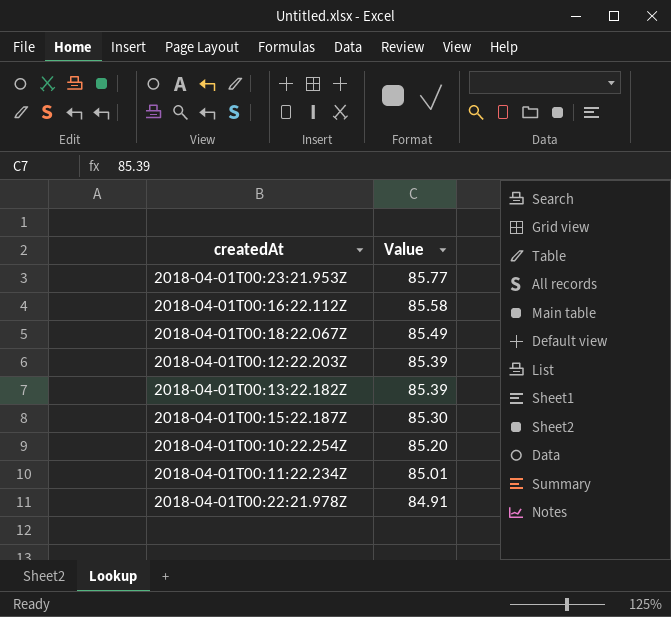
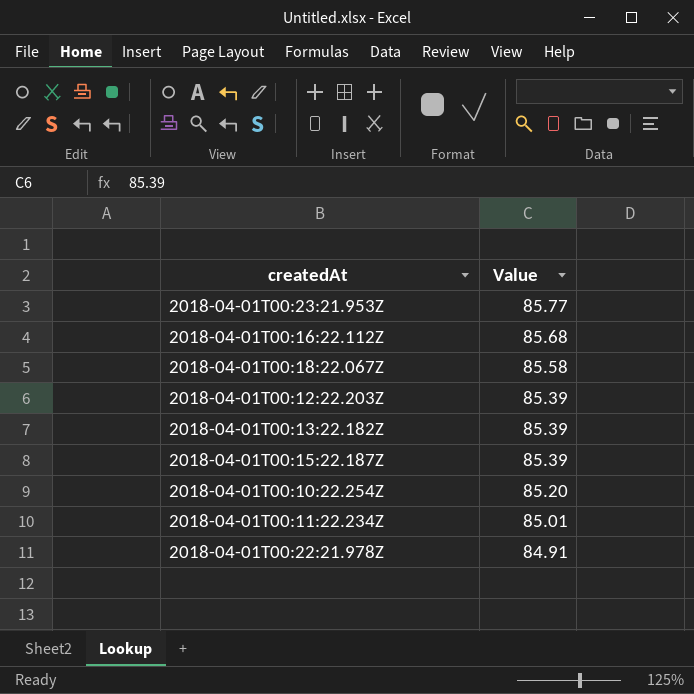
2018-04-01T00:16:22.112Z | Value: 85.58 -> 85.68
2018-04-01T00:18:22.067Z | Value: 85.49 -> 85.58
2018-04-01T00:15:22.187Z | Value: 85.30 -> 85.39

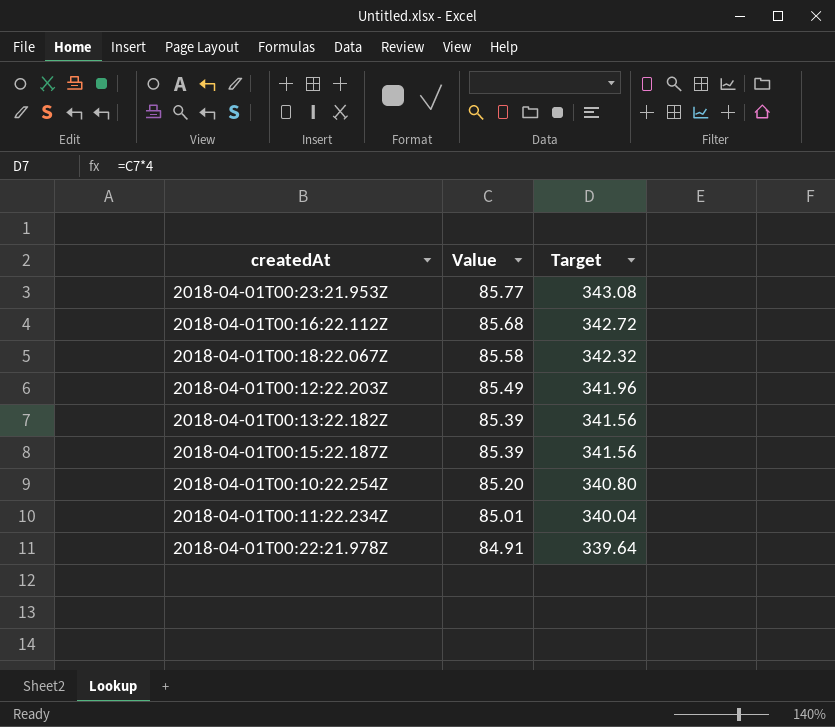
column Target | formula: none -> [Value] * 4
2018-04-01T00:12:22.203Z | Value: 85.39 -> 85.49

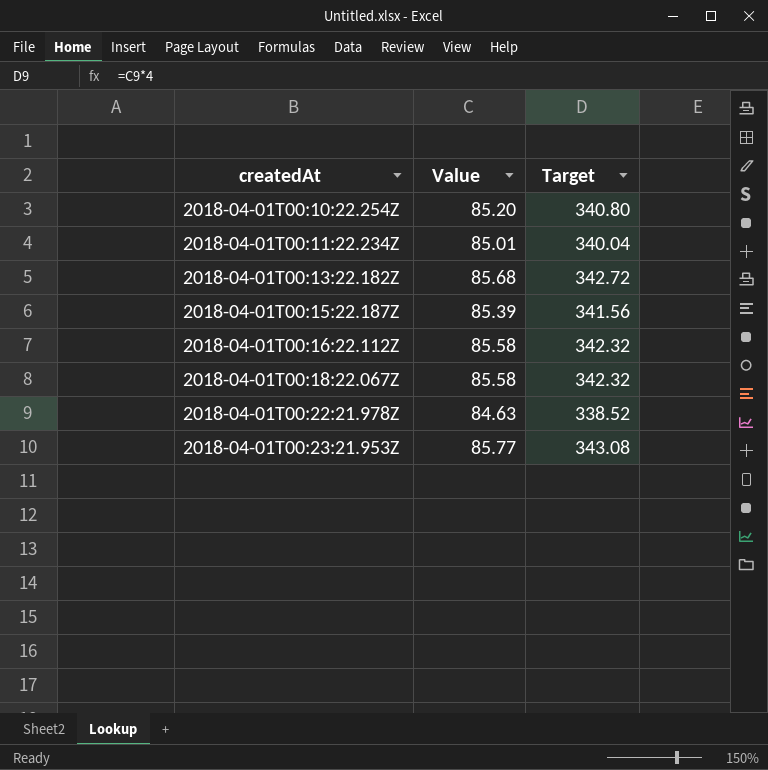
row order: Value descending -> createdAt ascending
row 2018-04-01T00:12:22.203Z: 85.49 | 341.96 -> none
2018-04-01T00:13:22.182Z | Value: 85.39 -> 85.68
2018-04-01T00:13:22.182Z | Target: 341.56 -> 342.72
2018-04-01T00:16:22.112Z | Value: 85.68 -> 85.58
2018-04-01T00:16:22.112Z | Target: 342.72 -> 342.32
2018-04-01T00:22:21.978Z | Value: 84.91 -> 84.63
2018-04-01T00:22:21.978Z | Target: 339.64 -> 338.52

